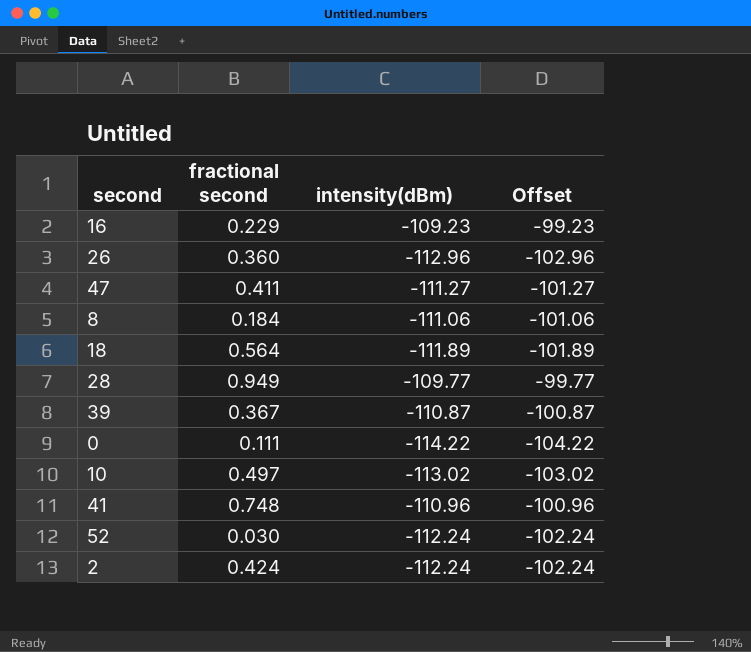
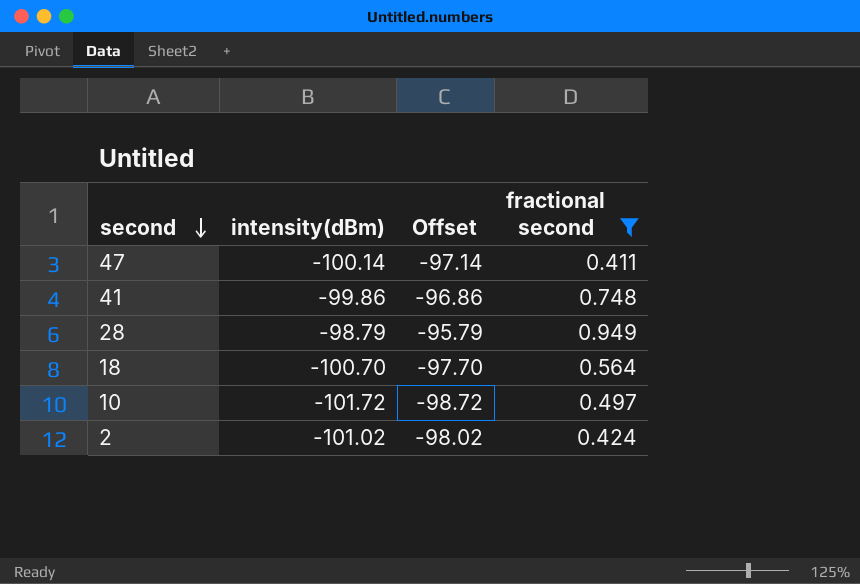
filter: none -> fractional second >= 0.411
row order: none -> second descending
column Offset | formula: [intensity(dBm)] + 10 -> [intensity(dBm)] + 3
column fractional second | position: 2 -> 4
47 | intensity(dBm): -111.27 -> -100.14
41 | intensity(dBm): -110.96 -> -99.86
28 | intensity(dBm): -109.77 -> -98.79
18 | intensity(dBm): -111.89 -> -100.70
10 | intensity(dBm): -113.02 -> -101.72
2 | intensity(dBm): -112.24 -> -101.02

